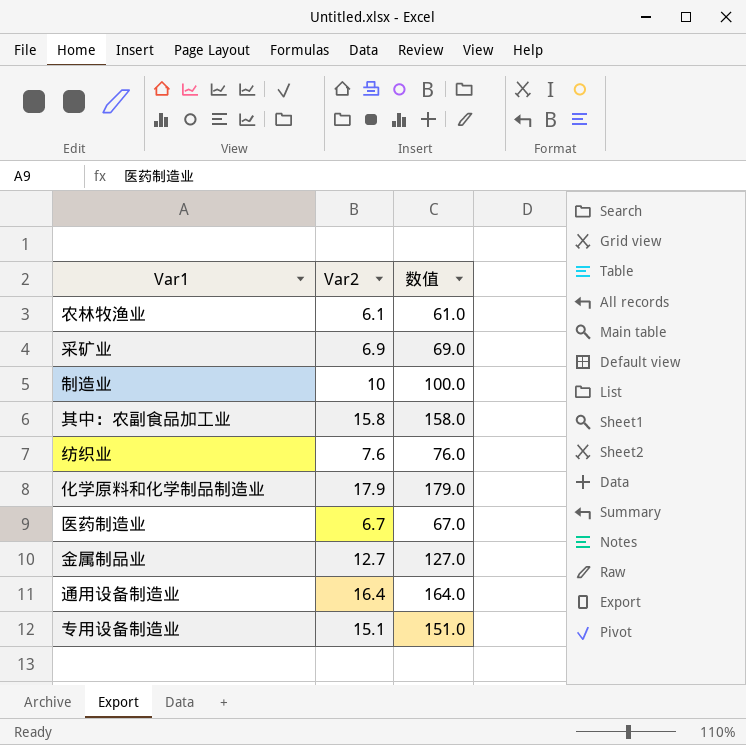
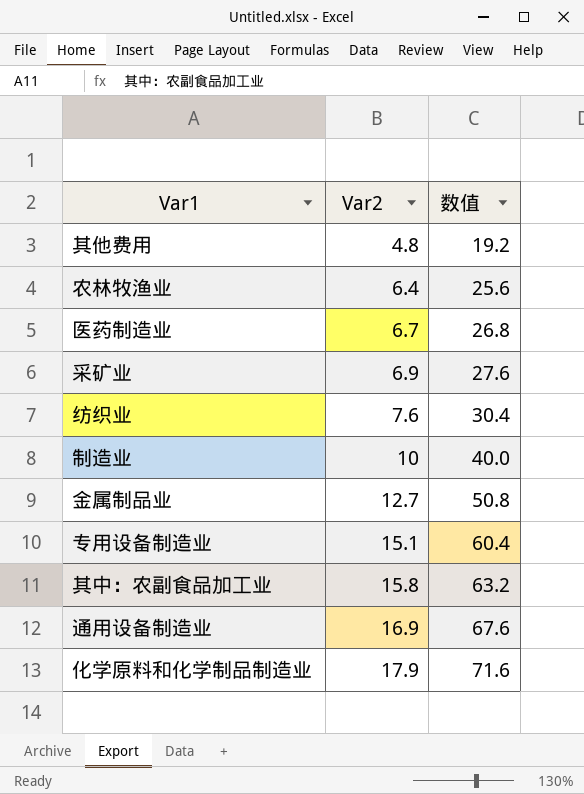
row order: none -> Var2 ascending
column 数值 | formula: [Var2] * 10 -> [Var2] * 4
row 其他费用: none -> 4.8 | 19.2
农林牧渔业 | Var2: 6.1 -> 6.4
通用设备制造业 | Var2: 16.4 -> 16.9

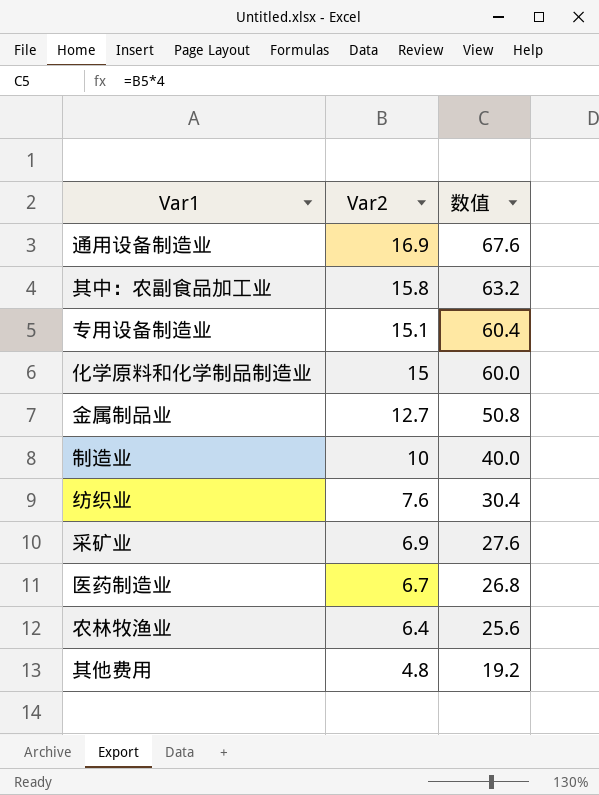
row order: Var2 ascending -> Var2 descending
化学原料和化学制品制造业 | Var2: 17.9 -> 15
化学原料和化学制品制造业 | 数值: 71.6 -> 60.0

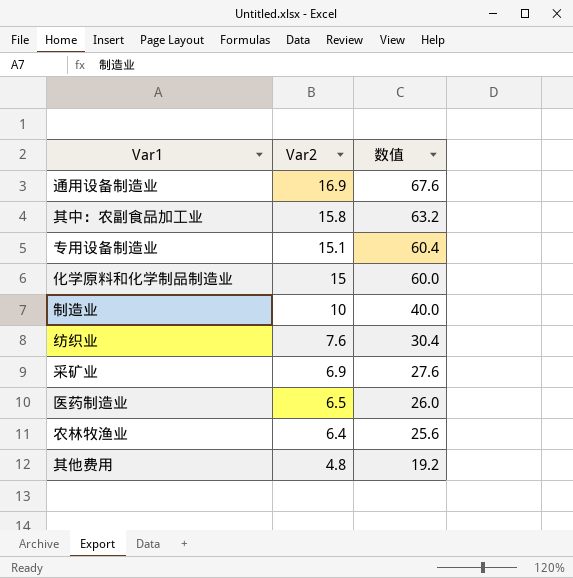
row 金属制品业: 12.7 | 50.8 -> none
医药制造业 | Var2: 6.7 -> 6.5
医药制造业 | 数值: 26.8 -> 26.0

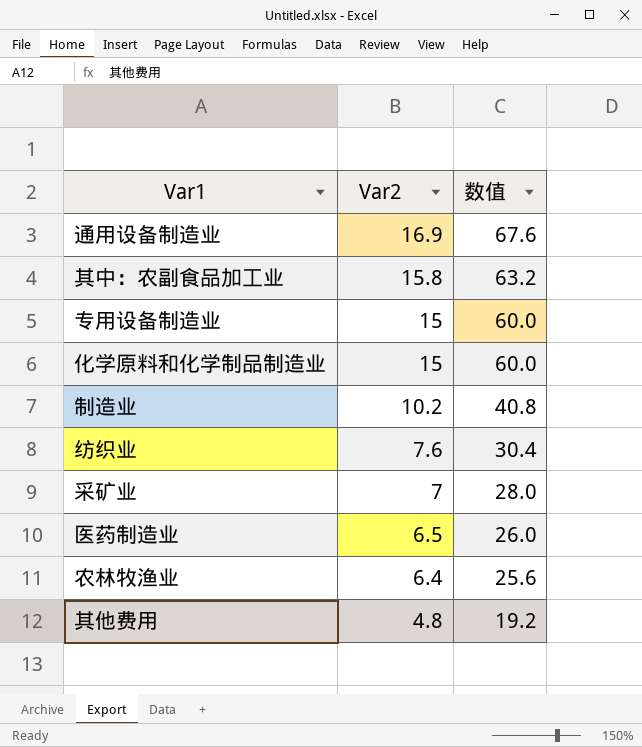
专用设备制造业 | Var2: 15.1 -> 15
专用设备制造业 | 数值: 60.4 -> 60.0
制造业 | Var2: 10 -> 10.2
制造业 | 数值: 40.0 -> 40.8
采矿业 | Var2: 6.9 -> 7
采矿业 | 数值: 27.6 -> 28.0

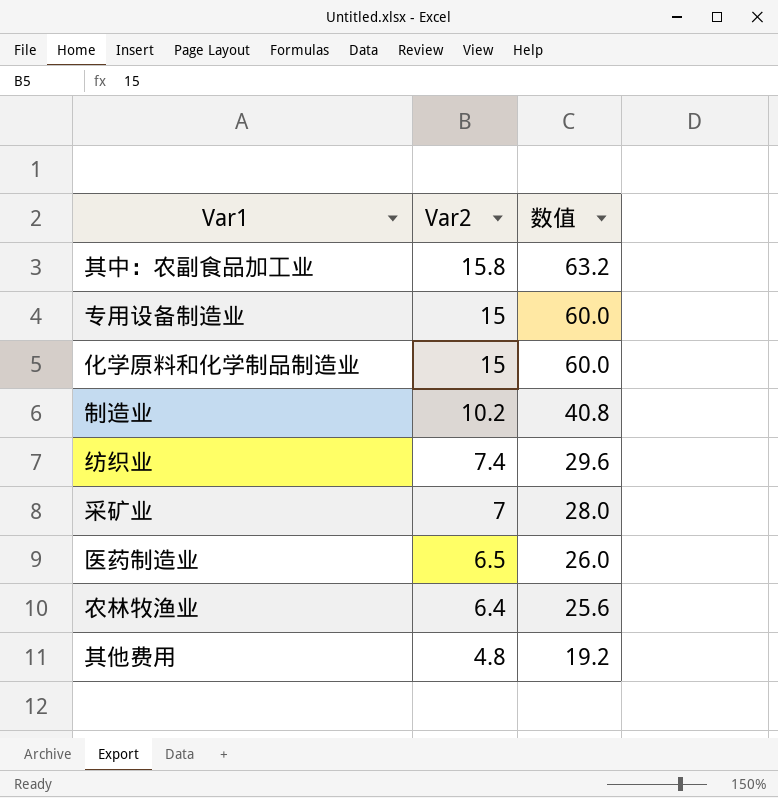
row 通用设备制造业: 16.9 | 67.6 -> none
纺织业 | Var2: 7.6 -> 7.4
纺织业 | 数值: 30.4 -> 29.6

